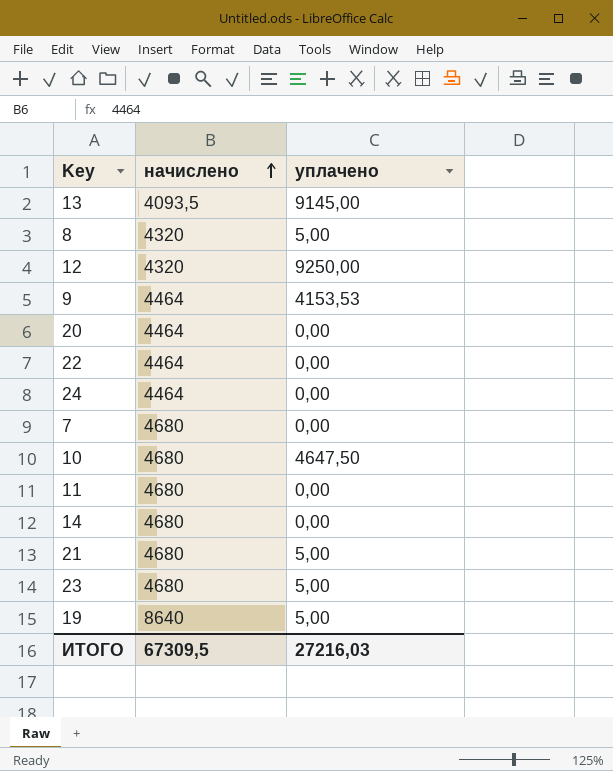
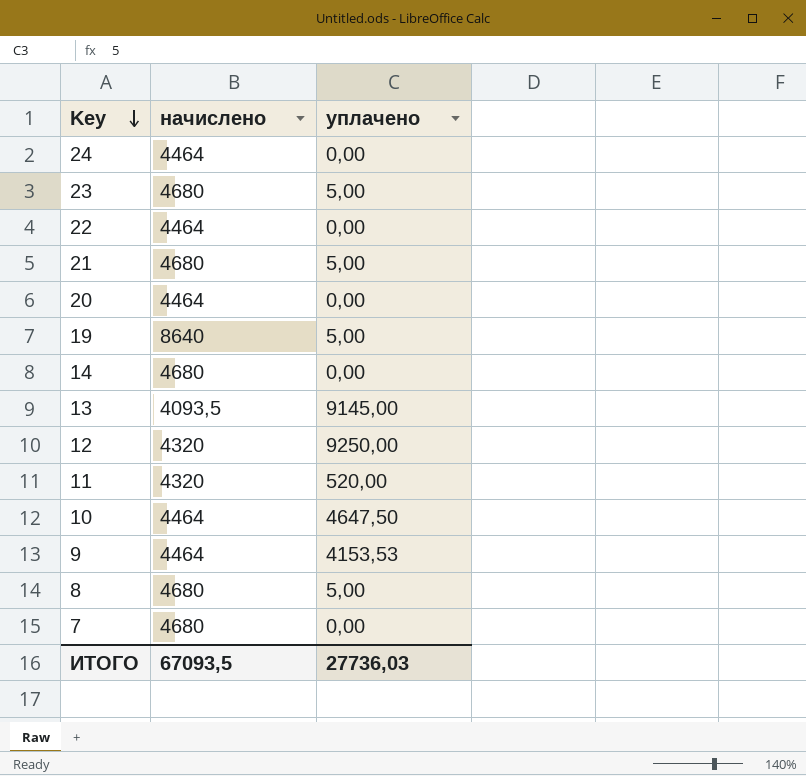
row order: начислено ascending -> Key descending
11 | начислено: 4680 -> 4320
11 | уплачено: 0,00 -> 520,00
10 | начислено: 4680 -> 4464
8 | начислено: 4320 -> 4680
ИТОГО | начислено: 67309,5 -> 67093,5
ИТОГО | уплачено: 27216,03 -> 27736,03

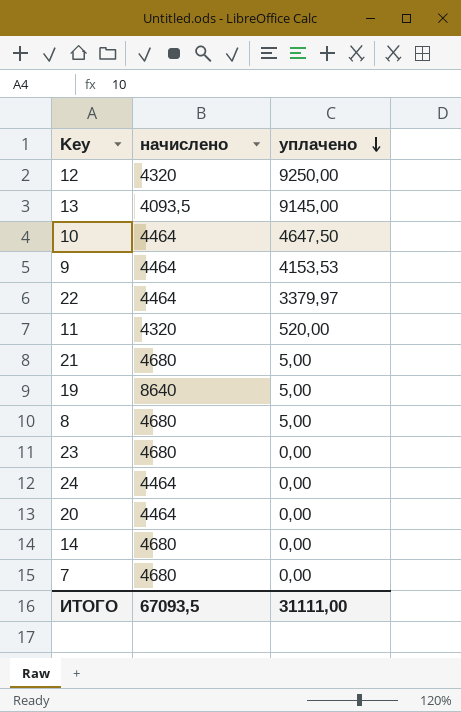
row order: Key descending -> уплачено descending
22 | уплачено: 0,00 -> 3379,97
23 | уплачено: 5,00 -> 0,00
ИТОГО | уплачено: 27736,03 -> 31111,00

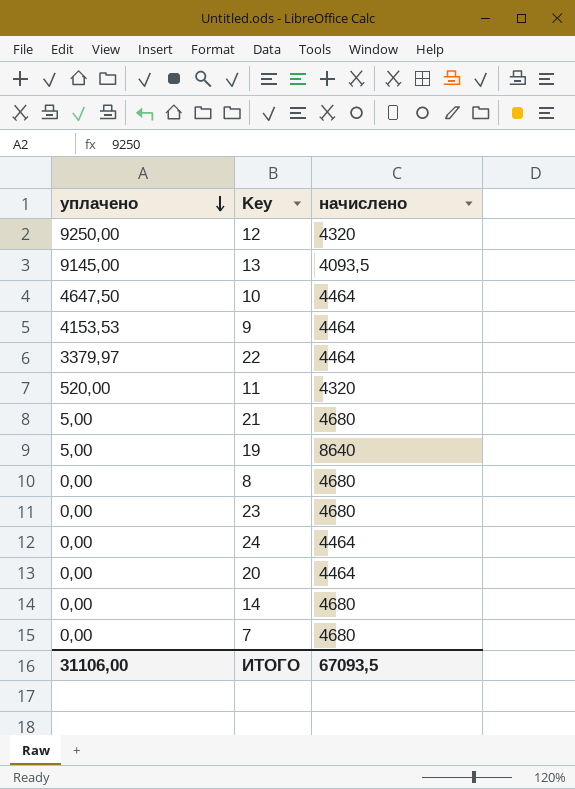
column уплачено | position: 3 -> 1
8 | уплачено: 5,00 -> 0,00
ИТОГО | уплачено: 31111,00 -> 31106,00

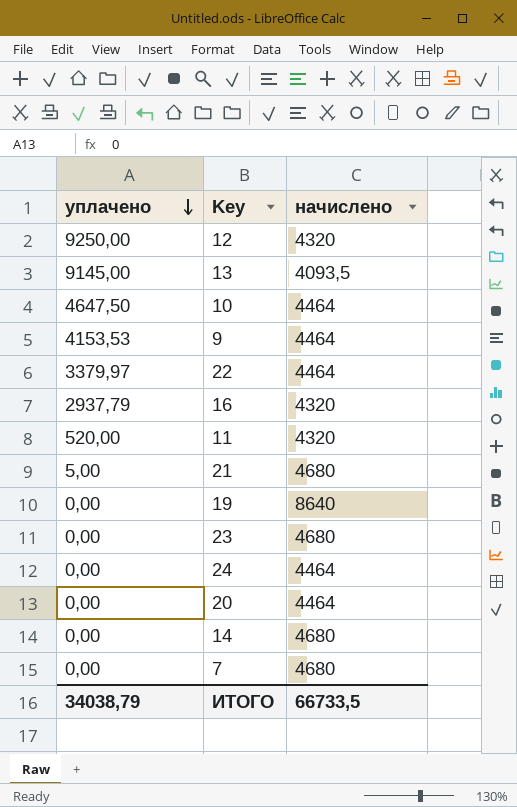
row 8: 0,00 | 4680 -> none
row 16: none -> 2937,79 | 4320
19 | уплачено: 5,00 -> 0,00
ИТОГО | уплачено: 31106,00 -> 34038,79
ИТОГО | начислено: 67093,5 -> 66733,5

